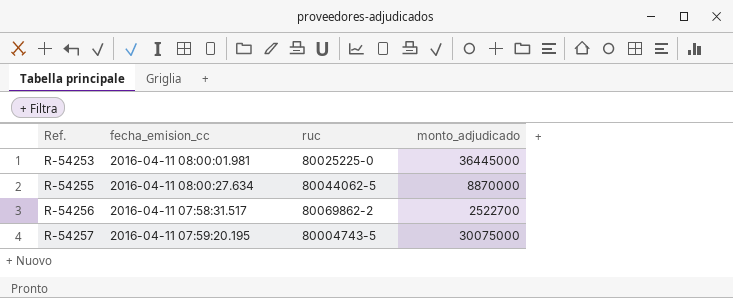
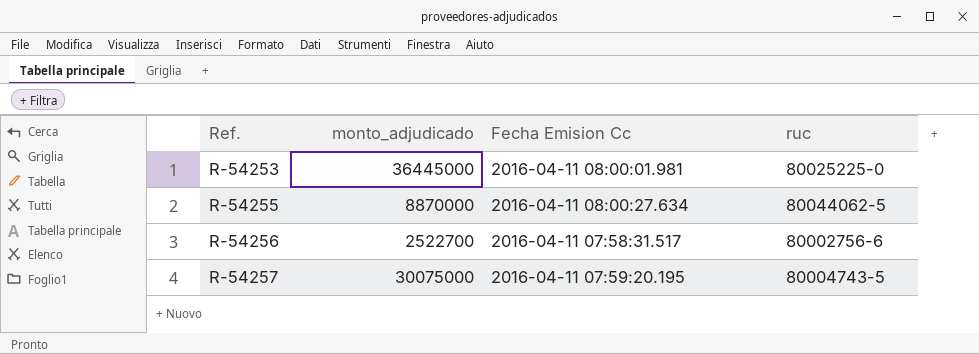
column monto_adjudicado | position: 4 -> 2
column name: fecha_emision_cc -> Fecha Emision Cc
R-54256 | ruc: 80069862-2 -> 80002756-6

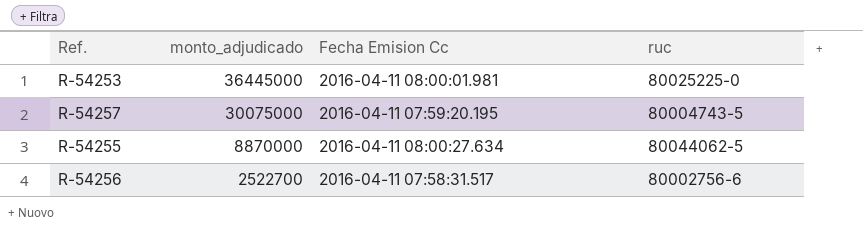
row order: Ref. ascending -> monto_adjudicado descending

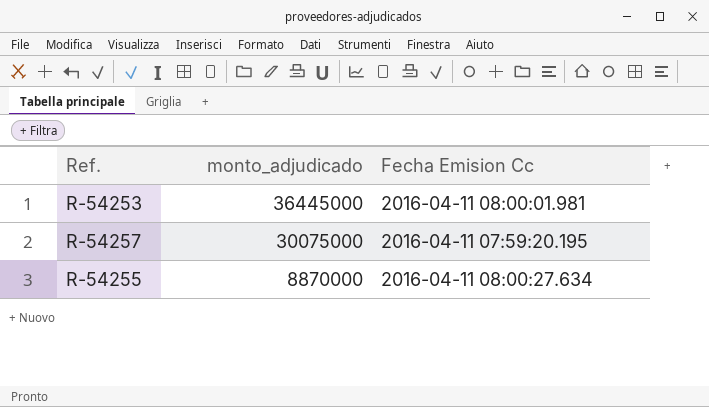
column ruc | position: 4 -> none
row R-54256: 2522700 | 2016-04-11 07:58:31.517 | 80002756-6 -> none

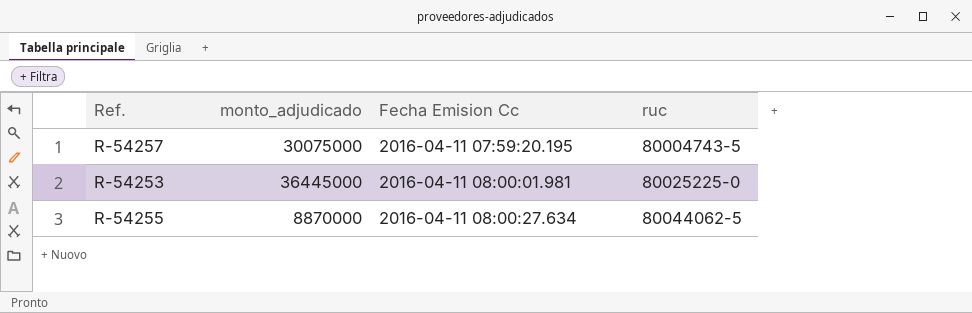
row order: monto_adjudicado descending -> Fecha Emision Cc ascending
column ruc | position: none -> 4

